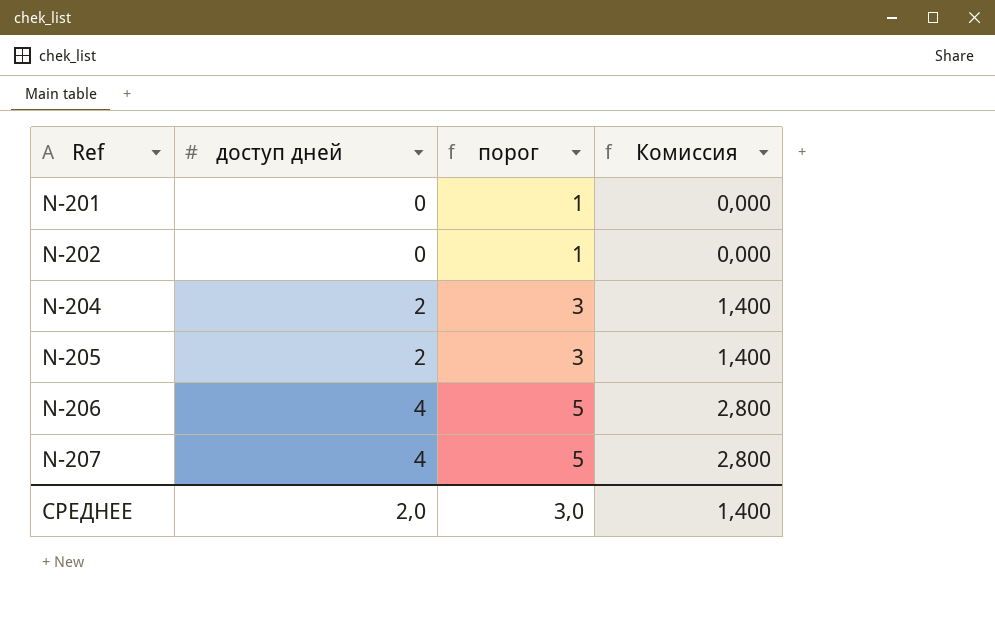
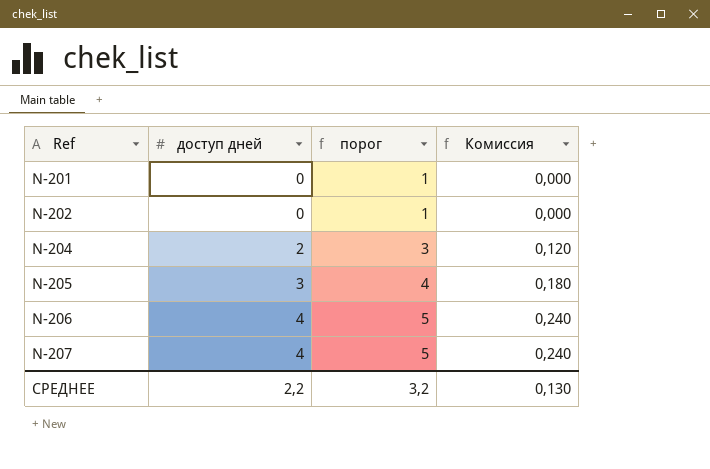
column Комиссия | formula: [доступ дней] * 0,7 -> [доступ дней] * 0,06
N-205 | доступ дней: 2 -> 3
N-205 | порог: 3 -> 4
СРЕДНЕЕ | доступ дней: 2,0 -> 2,2
СРЕДНЕЕ | порог: 3,0 -> 3,2
СРЕДНЕЕ | Комиссия: 1,400 -> 0,130

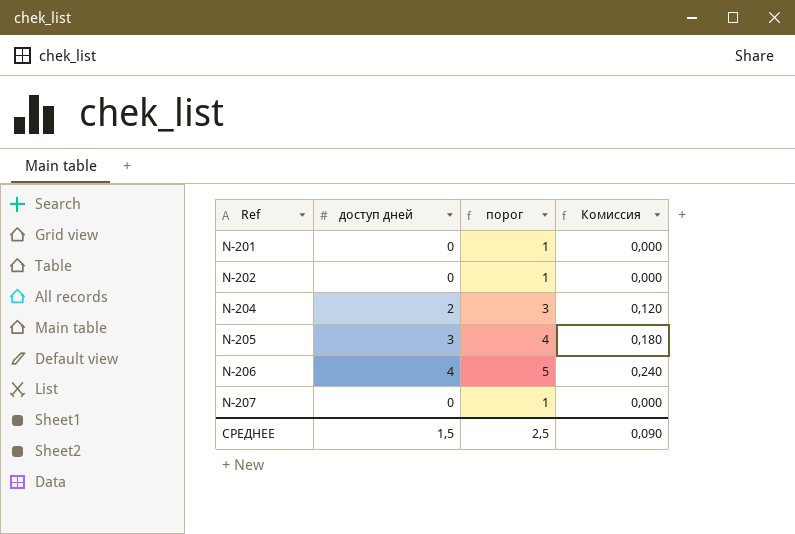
N-207 | доступ дней: 4 -> 0
N-207 | порог: 5 -> 1
N-207 | Комиссия: 0,240 -> 0,000
СРЕДНЕЕ | доступ дней: 2,2 -> 1,5
СРЕДНЕЕ | порог: 3,2 -> 2,5
СРЕДНЕЕ | Комиссия: 0,130 -> 0,090

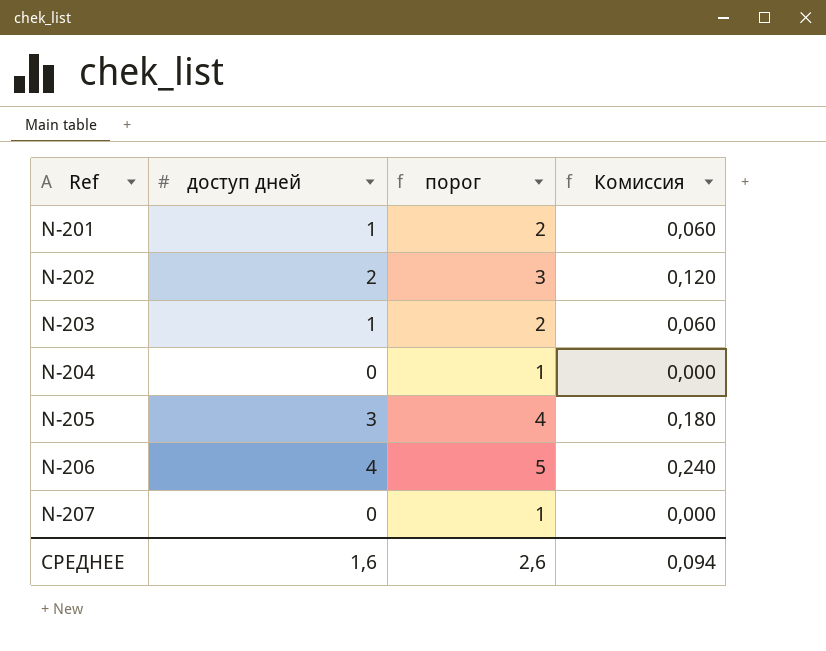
N-201 | доступ дней: 0 -> 1
N-201 | порог: 1 -> 2
N-201 | Комиссия: 0,000 -> 0,060
N-202 | доступ дней: 0 -> 2
N-202 | порог: 1 -> 3
N-202 | Комиссия: 0,000 -> 0,120
row N-203: none -> 1 | 2 | 0,060
N-204 | доступ дней: 2 -> 0
N-204 | порог: 3 -> 1
N-204 | Комиссия: 0,120 -> 0,000
СРЕДНЕЕ | доступ дней: 1,5 -> 1,6
СРЕДНЕЕ | порог: 2,5 -> 2,6
СРЕДНЕЕ | Комиссия: 0,090 -> 0,094

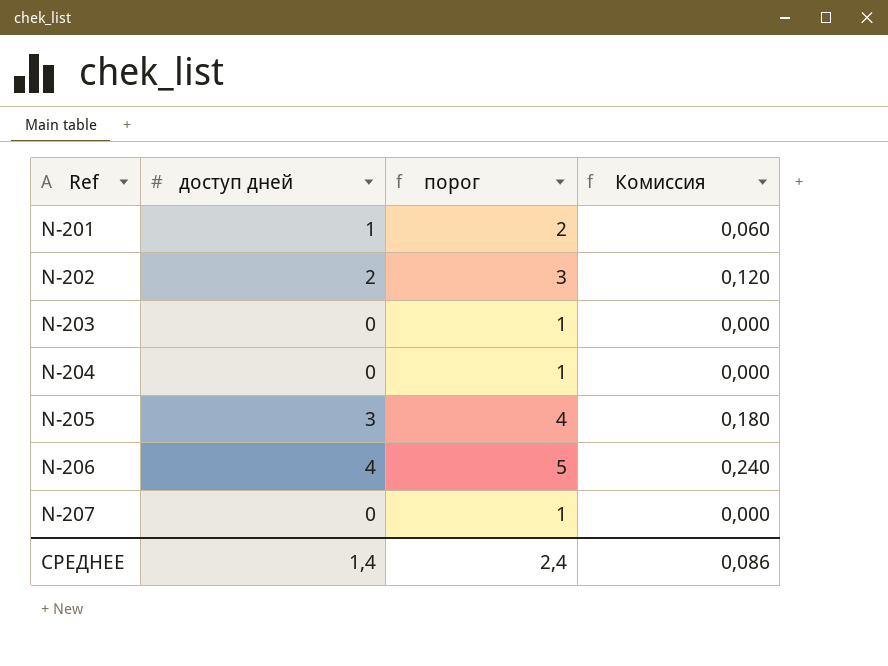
N-203 | доступ дней: 1 -> 0
N-203 | порог: 2 -> 1
N-203 | Комиссия: 0,060 -> 0,000
СРЕДНЕЕ | доступ дней: 1,6 -> 1,4
СРЕДНЕЕ | порог: 2,6 -> 2,4
СРЕДНЕЕ | Комиссия: 0,094 -> 0,086

